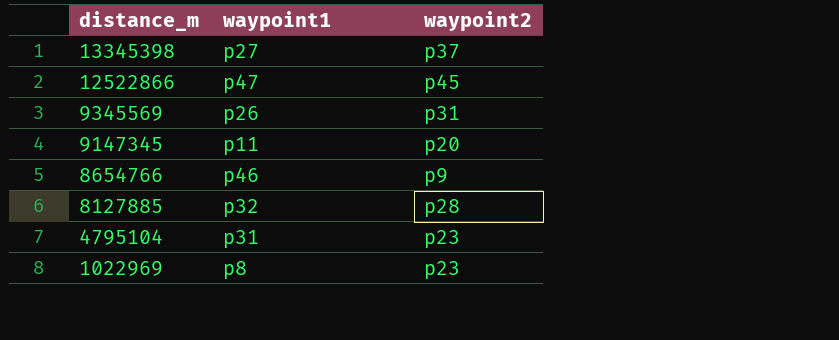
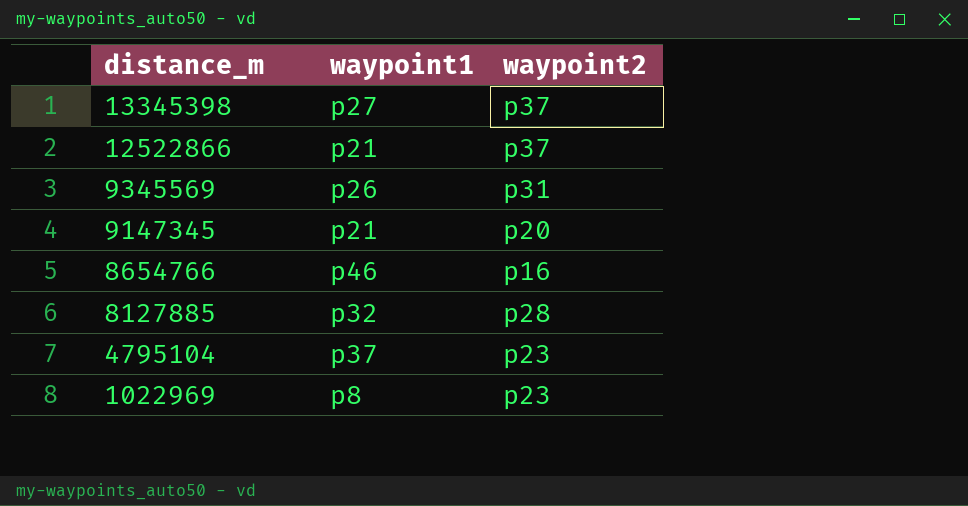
12522866 | waypoint1: p47 -> p21
12522866 | waypoint2: p45 -> p37
9147345 | waypoint1: p11 -> p21
8654766 | waypoint2: p9 -> p16
4795104 | waypoint1: p31 -> p37

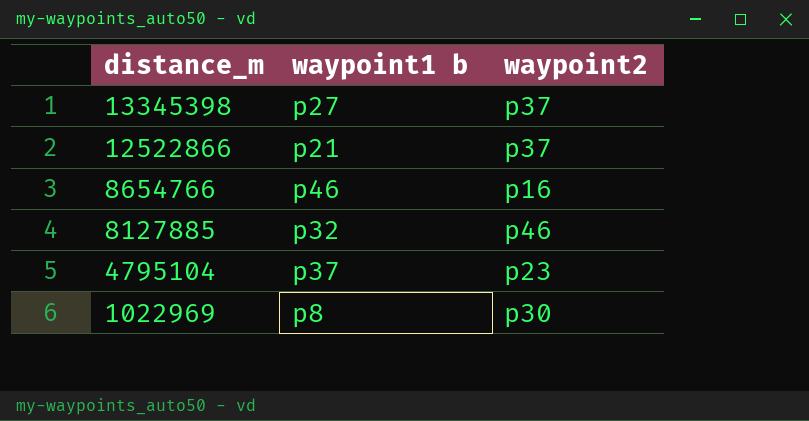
column name: waypoint1 -> waypoint1 b
row 9345569: p26 | p31 -> none
row 9147345: p21 | p20 -> none
8127885 | waypoint2: p28 -> p46
1022969 | waypoint2: p23 -> p30

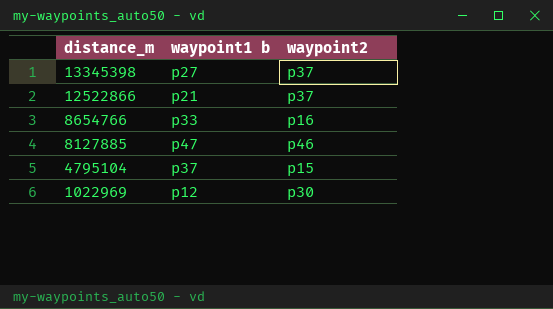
8654766 | waypoint1 b: p46 -> p33
8127885 | waypoint1 b: p32 -> p47
4795104 | waypoint2: p23 -> p15
1022969 | waypoint1 b: p8 -> p12

